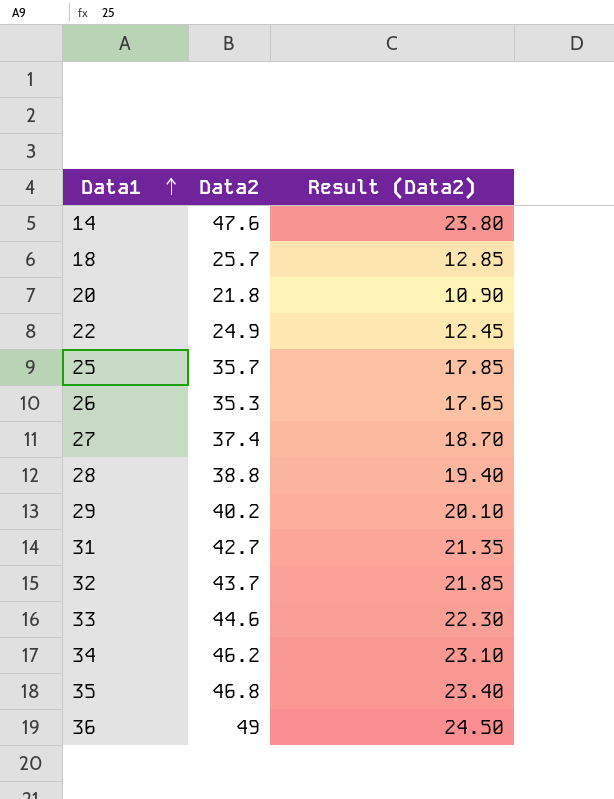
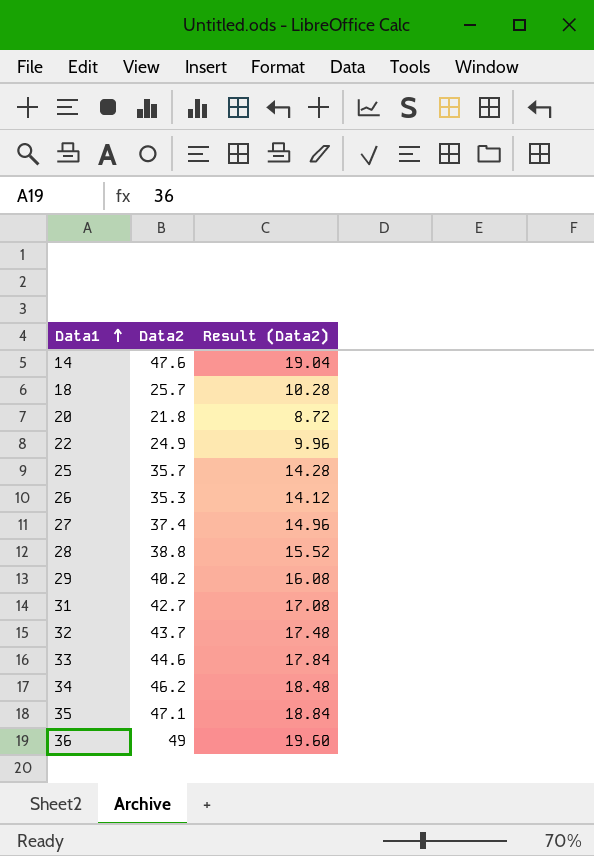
column Result (Data2) | formula: [Data2] * 0.5 -> [Data2] * 0.4
35 | Data2: 46.8 -> 47.1

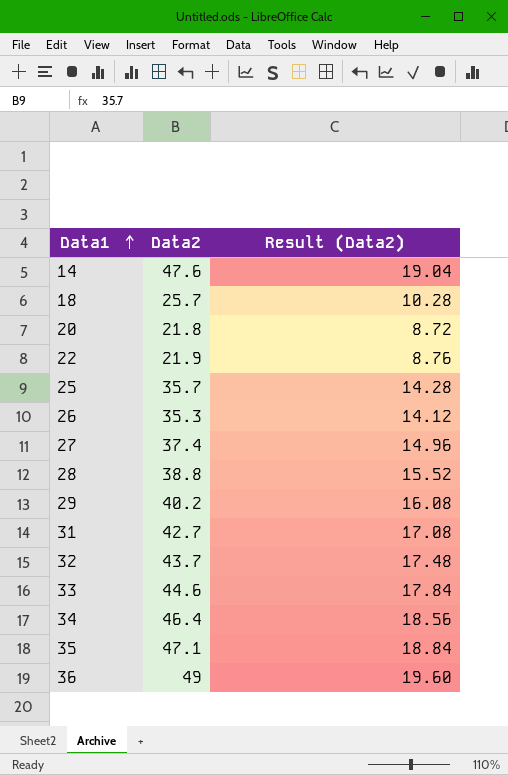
22 | Data2: 24.9 -> 21.9
22 | Result (Data2): 9.96 -> 8.76
34 | Data2: 46.2 -> 46.4
34 | Result (Data2): 18.48 -> 18.56

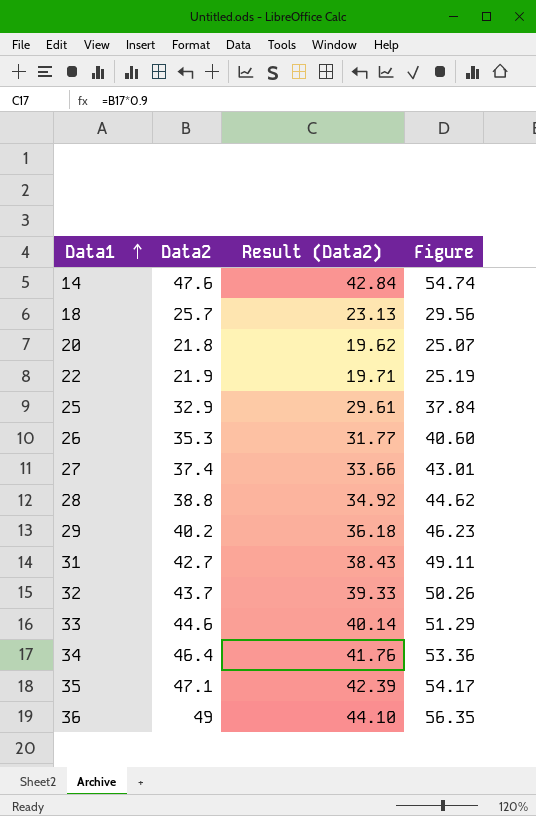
column Result (Data2) | formula: [Data2] * 0.4 -> [Data2] * 0.9
column Figure | formula: none -> [Data2] * 1.15
25 | Data2: 35.7 -> 32.9

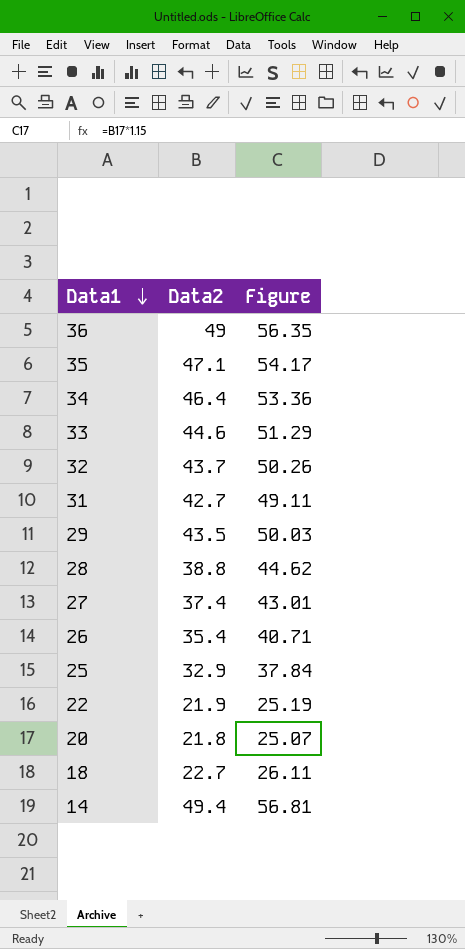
row order: Data1 ascending -> Data1 descending
column Result (Data2) | formula: [Data2] * 0.9 -> none
29 | Data2: 40.2 -> 43.5
29 | Figure: 46.23 -> 50.03
26 | Data2: 35.3 -> 35.4
26 | Figure: 40.60 -> 40.71
18 | Data2: 25.7 -> 22.7
18 | Figure: 29.56 -> 26.11
14 | Data2: 47.6 -> 49.4
14 | Figure: 54.74 -> 56.81

